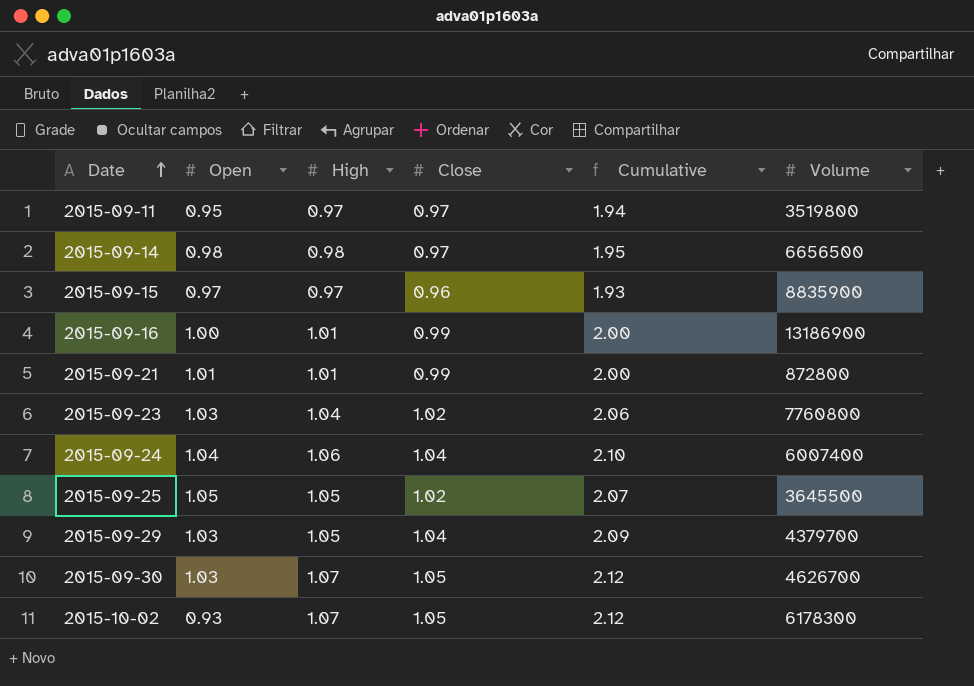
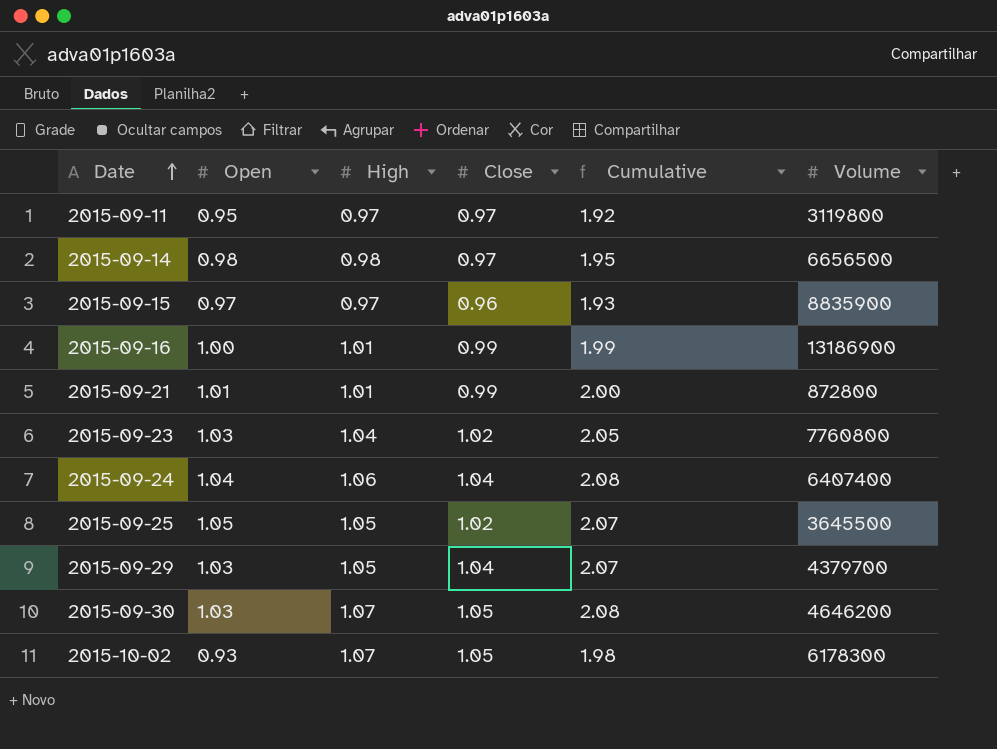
column Cumulative | formula: [High] + [Close] -> [Open] + [Close]
2015-09-11 | Volume: 3519800 -> 3119800
2015-09-24 | Volume: 6007400 -> 6407400
2015-09-30 | Volume: 4626700 -> 4646200

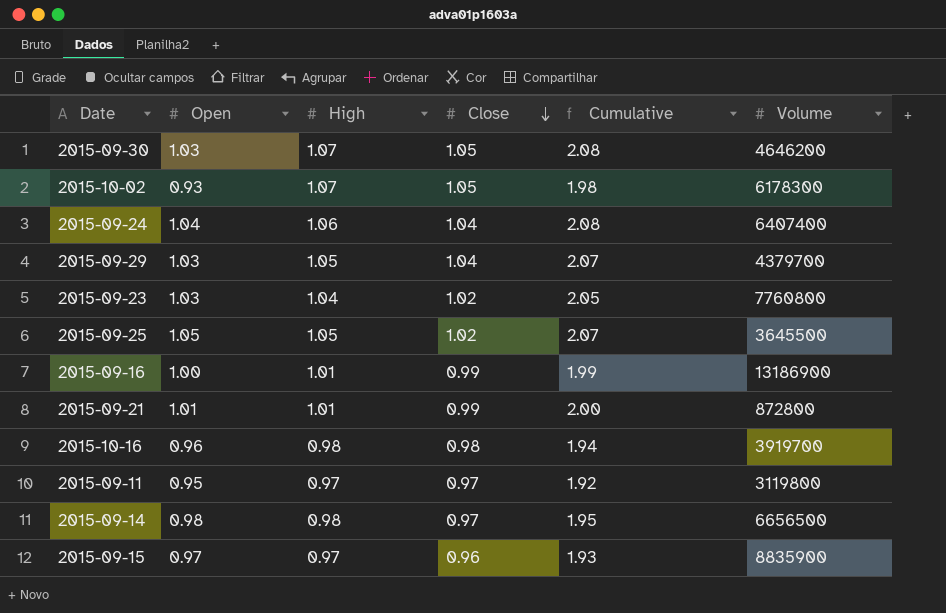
row order: Date ascending -> Close descending
row 2015-10-16: none -> 0.96 | 0.98 | 0.98 | 1.94 | 3919700

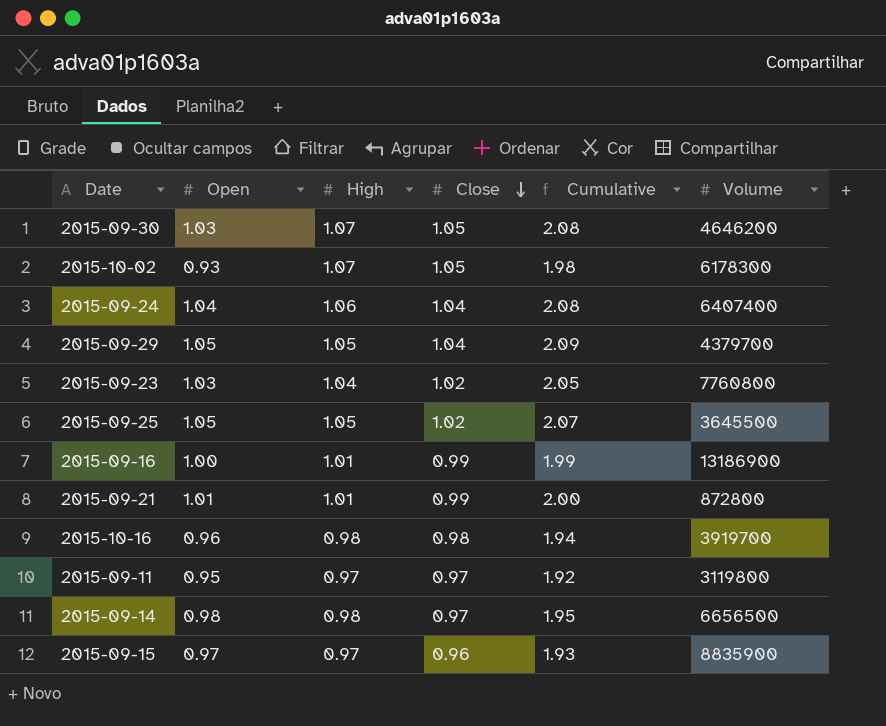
2015-09-29 | Open: 1.03 -> 1.05
2015-09-29 | Cumulative: 2.07 -> 2.09

